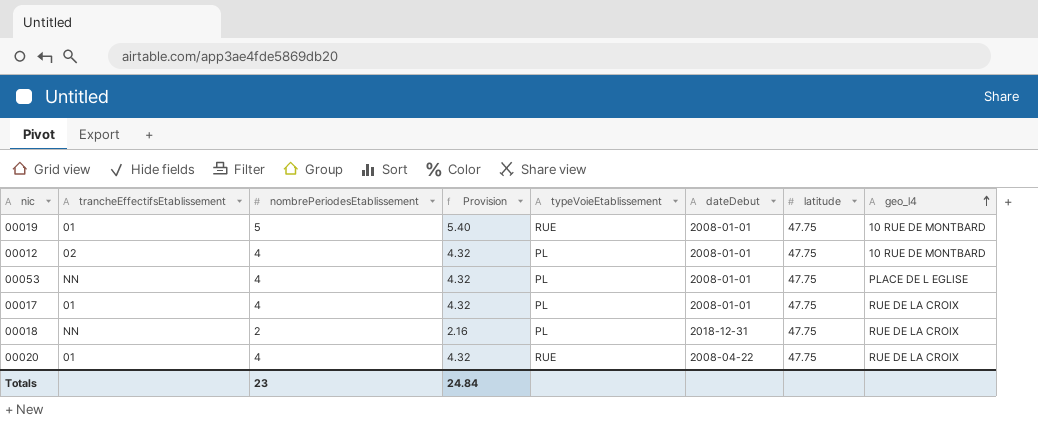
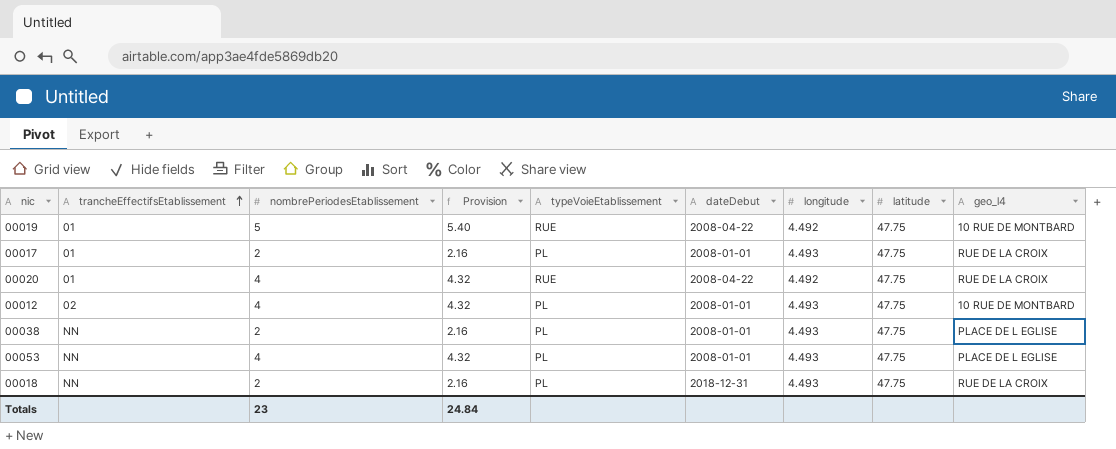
row order: geo_l4 ascending -> trancheEffectifsEtablissement ascending
column longitude | position: none -> 7
00019 | dateDebut: 2008-01-01 -> 2008-04-22
00017 | nombrePeriodesEtablissement: 4 -> 2
00017 | Provision: 4.32 -> 2.16
row 00038: none -> NN | 2 | 2.16 | PL | 2008-01-01 | 4.493 | 47.75 | PLACE DE L EGLISE

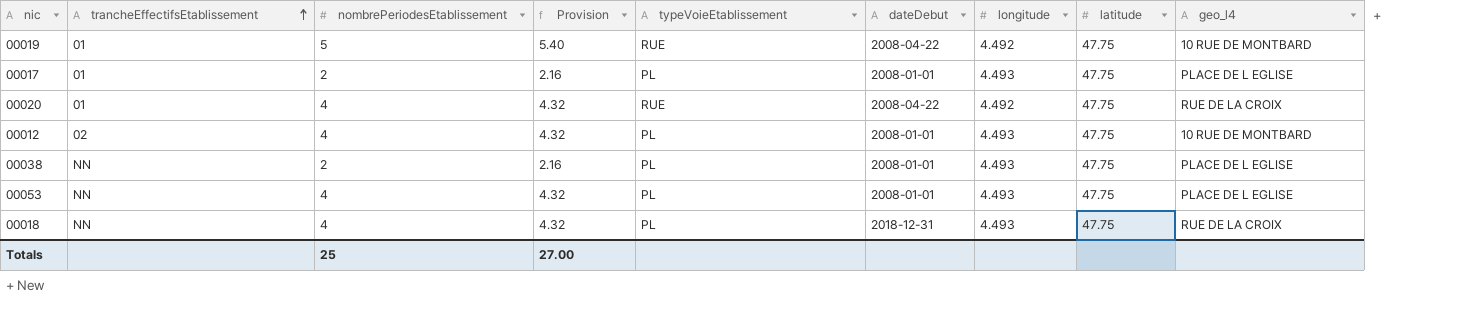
00017 | geo_l4: RUE DE LA CROIX -> PLACE DE L EGLISE
00018 | nombrePeriodesEtablissement: 2 -> 4
00018 | Provision: 2.16 -> 4.32
Totals | nombrePeriodesEtablissement: 23 -> 25
Totals | Provision: 24.84 -> 27.00

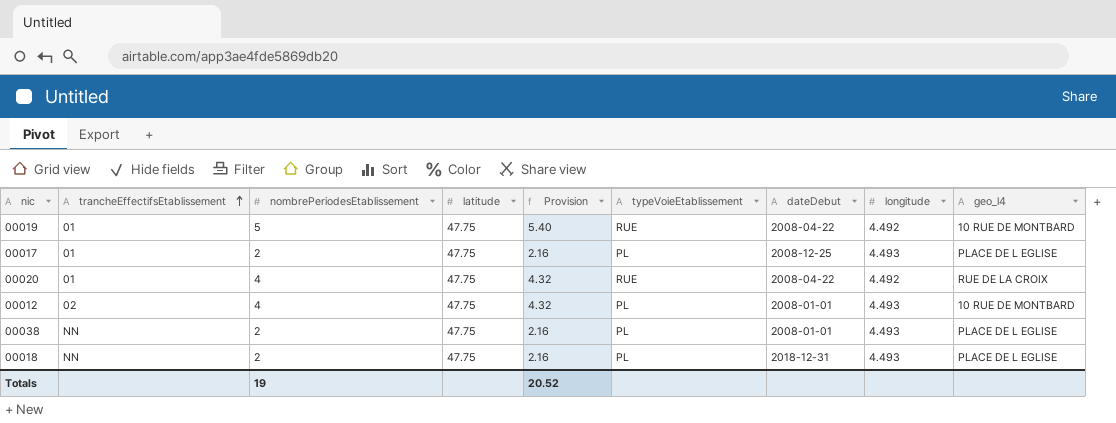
column latitude | position: 8 -> 4
row 00053: NN | 4 | 4.32 | PL | 2008-01-01 | 4.493 | 47.75 | PLACE DE L EGLISE -> none
00017 | dateDebut: 2008-01-01 -> 2008-12-25
00018 | nombrePeriodesEtablissement: 4 -> 2
00018 | Provision: 4.32 -> 2.16
00018 | geo_l4: RUE DE LA CROIX -> PLACE DE L EGLISE
Totals | nombrePeriodesEtablissement: 25 -> 19
Totals | Provision: 27.00 -> 20.52

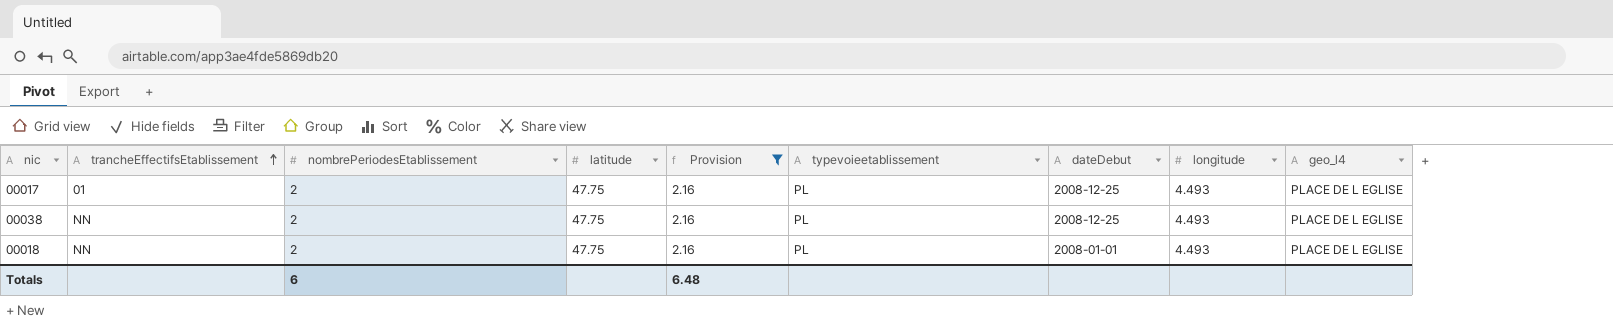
filter: none -> Provision = 2.16
column name: typeVoieEtablissement -> typevoieetablissement
00038 | dateDebut: 2008-01-01 -> 2008-12-25
00018 | dateDebut: 2018-12-31 -> 2008-01-01
Totals | nombrePeriodesEtablissement: 19 -> 6
Totals | Provision: 20.52 -> 6.48

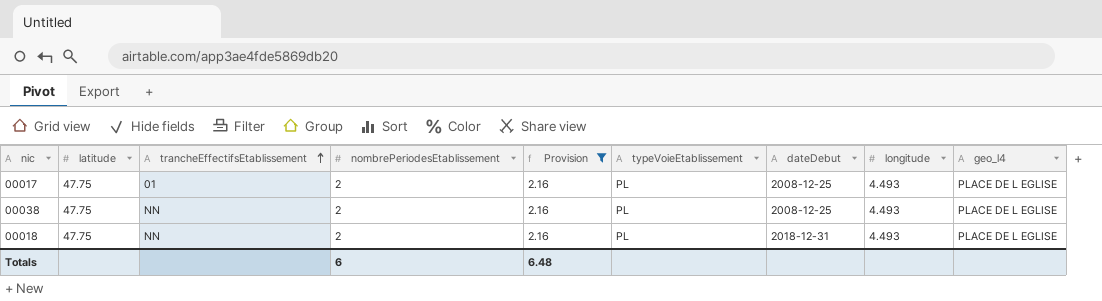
column latitude | position: 4 -> 2
column name: typevoieetablissement -> typeVoieEtablissement
00018 | dateDebut: 2008-01-01 -> 2018-12-31

